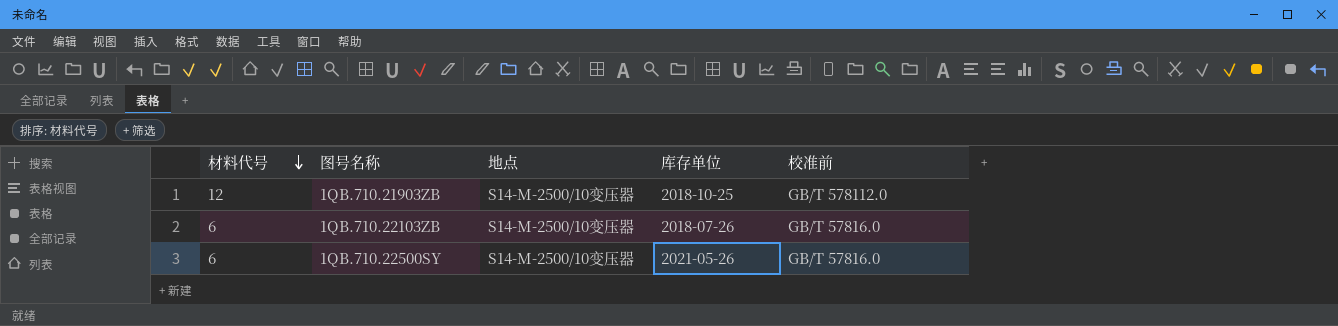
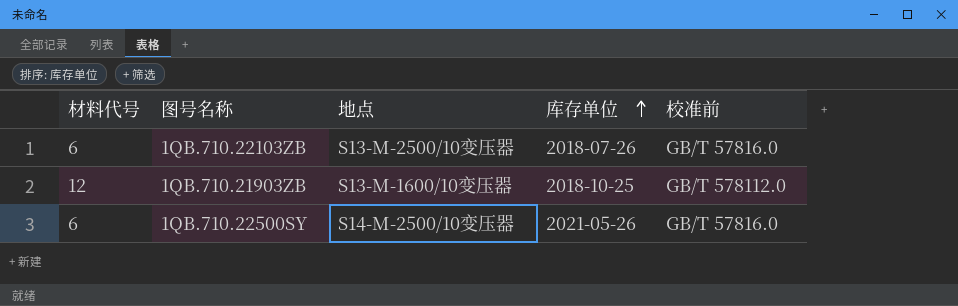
row order: 材料代号 descending -> 库存单位 ascending
1QB.710.22103ZB | 地点: S14-M-2500/10变压器 -> S13-M-2500/10变压器
1QB.710.21903ZB | 地点: S14-M-2500/10变压器 -> S13-M-1600/10变压器

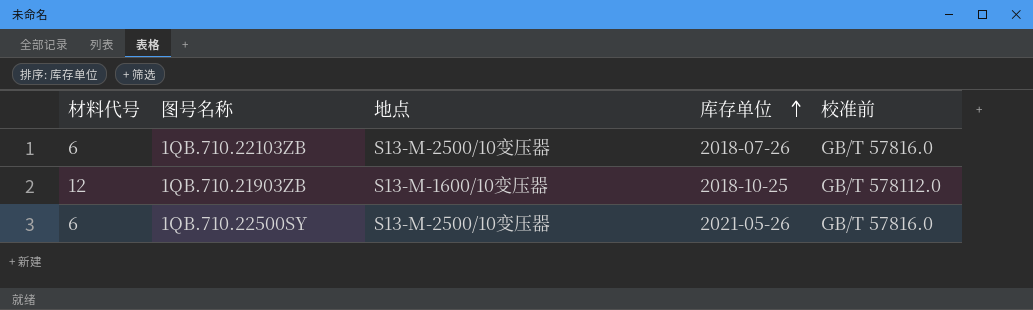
1QB.710.22500SY | 地点: S14-M-2500/10变压器 -> S13-M-2500/10变压器

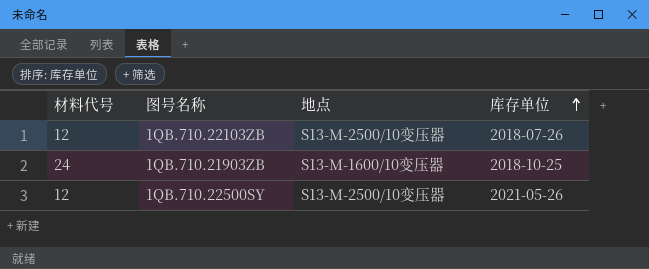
column 校准前 | position: 5 -> none
1QB.710.22103ZB | 材料代号: 6 -> 12
1QB.710.21903ZB | 材料代号: 12 -> 24
1QB.710.22500SY | 材料代号: 6 -> 12

